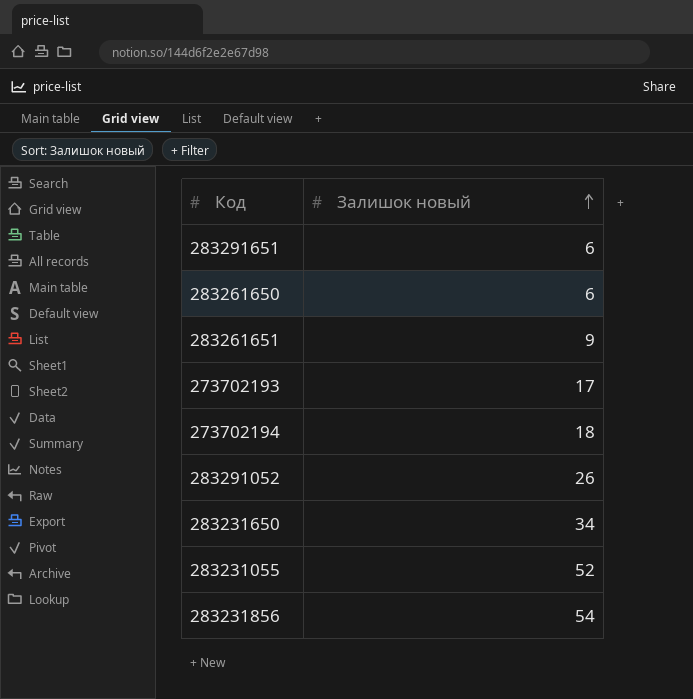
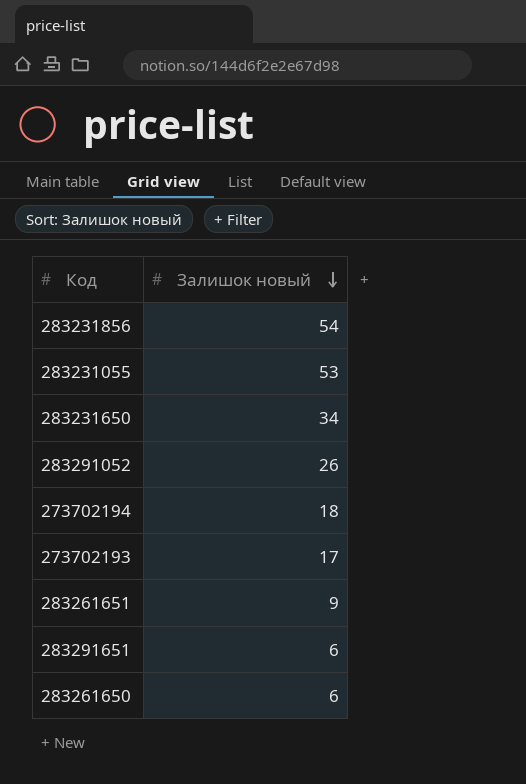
row order: Залишок новый ascending -> Залишок новый descending
283231055 | Залишок новый: 52 -> 53

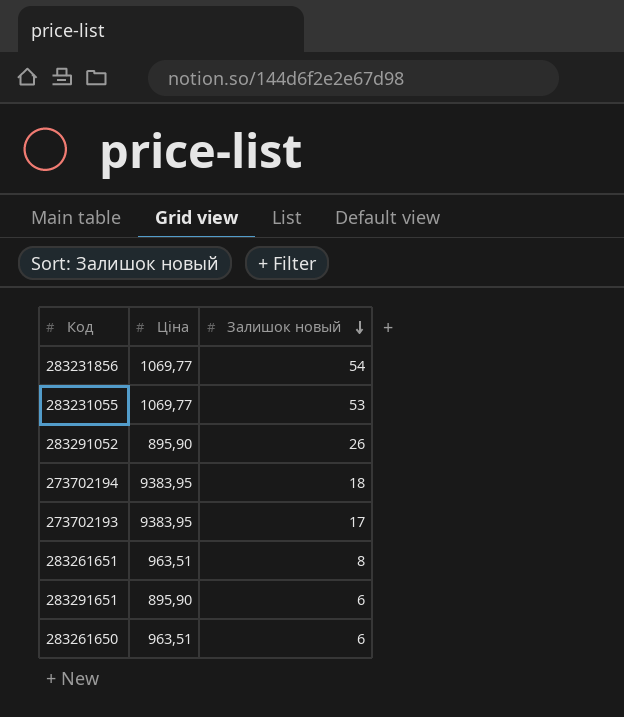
column Ціна | position: none -> 2
row 283231650: 34 -> none
283261651 | Залишок новый: 9 -> 8

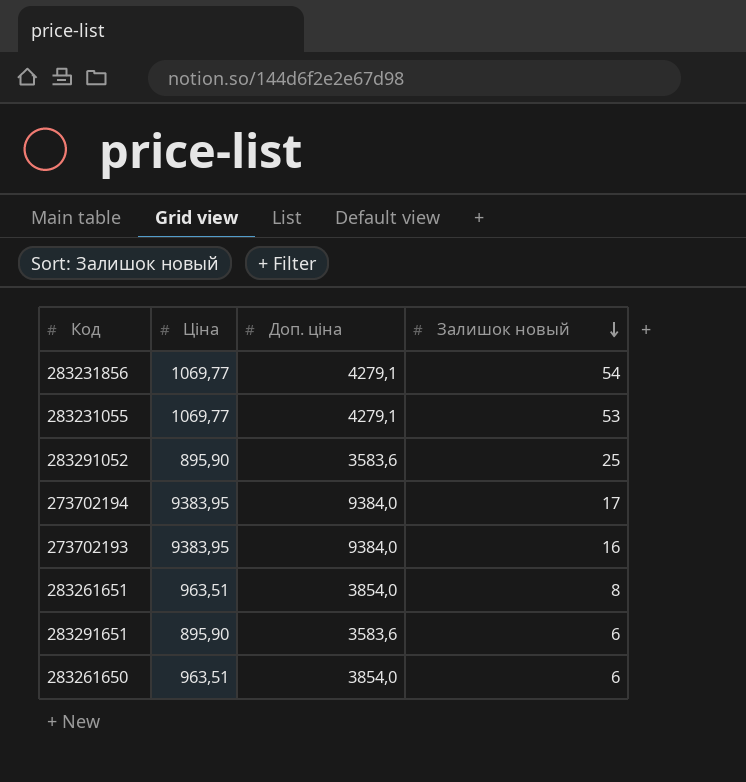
column Доп. ціна | position: none -> 3
283291052 | Залишок новый: 26 -> 25
273702194 | Залишок новый: 18 -> 17
273702193 | Залишок новый: 17 -> 16

